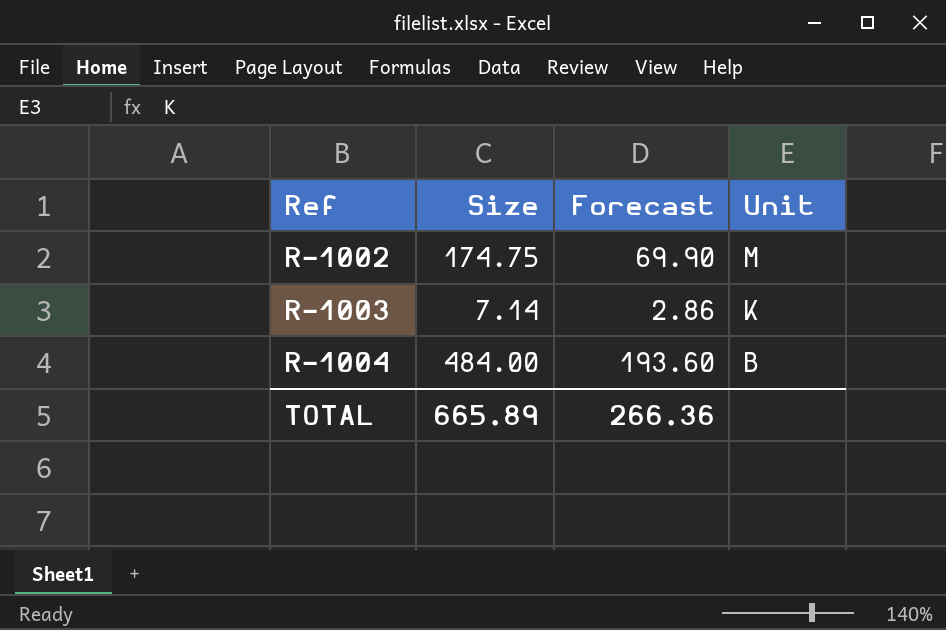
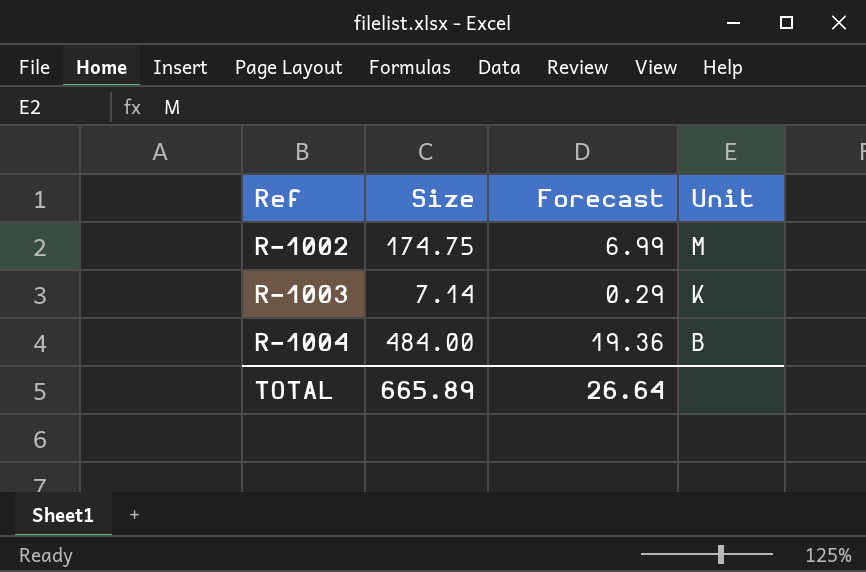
column Forecast | formula: [Size] * 0.4 -> [Size] * 0.04
TOTAL | Forecast: 266.36 -> 26.64

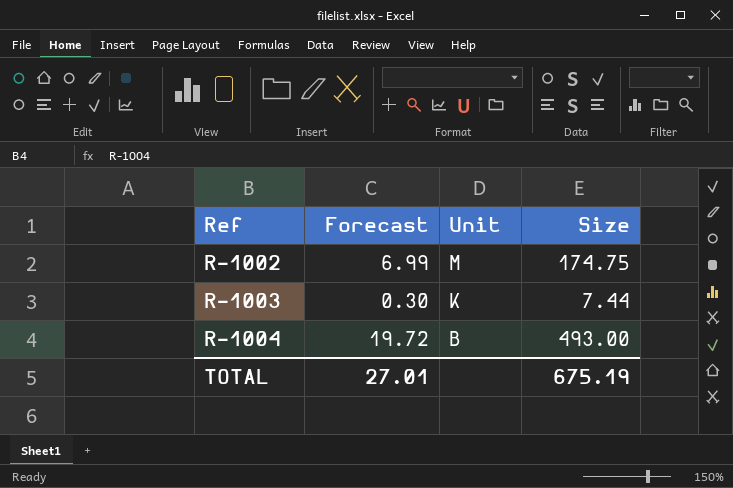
column Size | position: 2 -> 4
R-1003 | Forecast: 0.29 -> 0.30
R-1003 | Size: 7.14 -> 7.44
R-1004 | Forecast: 19.36 -> 19.72
R-1004 | Size: 484.00 -> 493.00
TOTAL | Forecast: 26.64 -> 27.01
TOTAL | Size: 665.89 -> 675.19

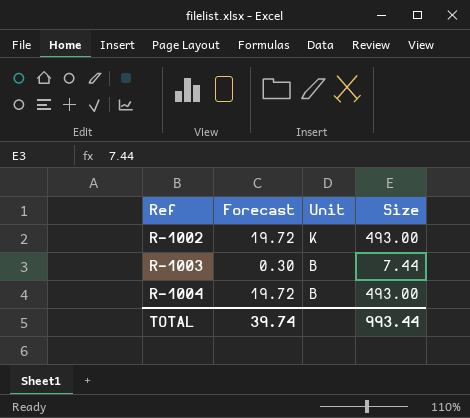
R-1002 | Forecast: 6.99 -> 19.72
R-1002 | Unit: M -> K
R-1002 | Size: 174.75 -> 493.00
R-1003 | Unit: K -> B
TOTAL | Forecast: 27.01 -> 39.74
TOTAL | Size: 675.19 -> 993.44

